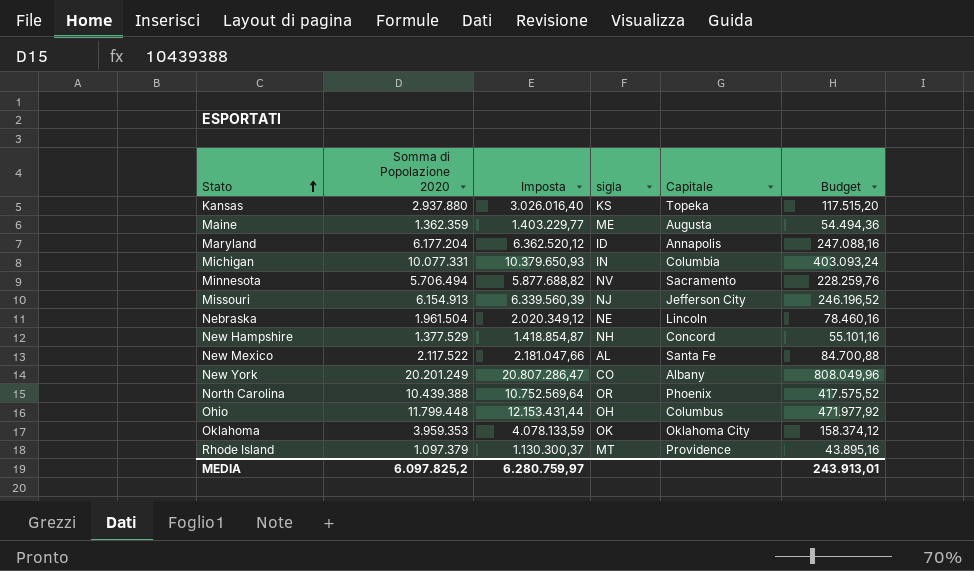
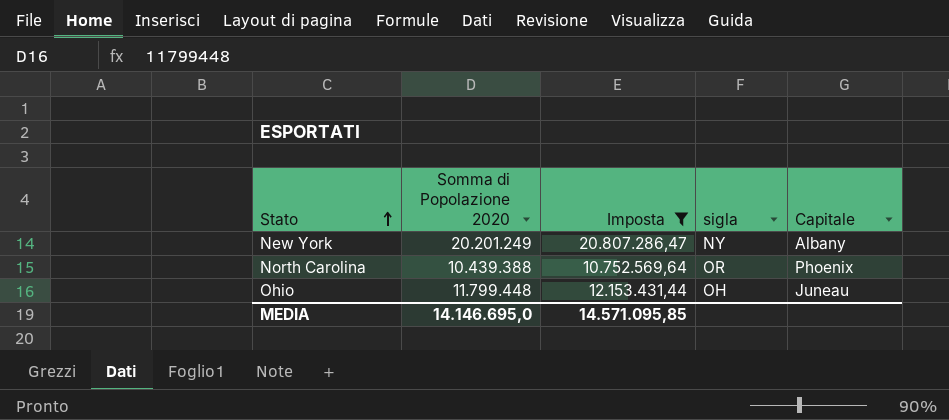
filter: none -> Imposta >= 10.752.569,64
column Budget | formula: [Somma di Popolazione 2020] * 0,04 -> none
New York | sigla: CO -> NY
Ohio | Capitale: Columbus -> Juneau
MEDIA | Somma di Popolazione 2020: 6.097.825,2 -> 14.146.695,0
MEDIA | Imposta: 6.280.759,97 -> 14.571.095,85

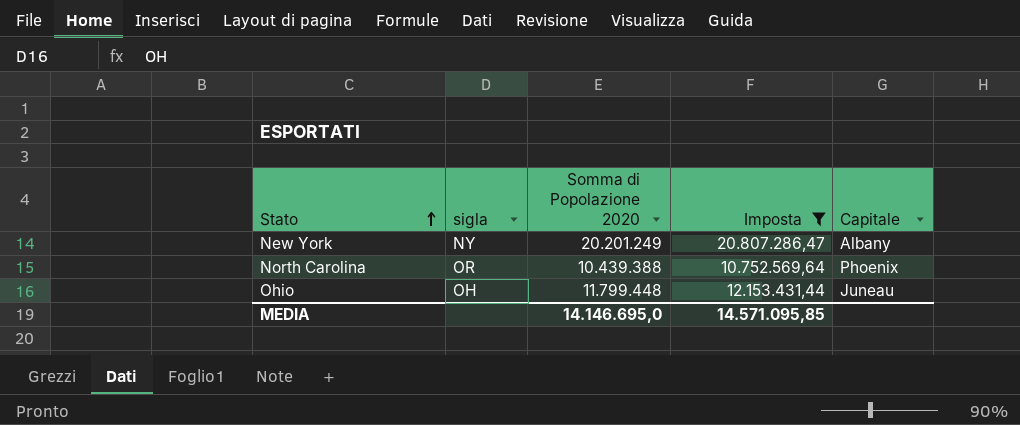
column sigla | position: 4 -> 2

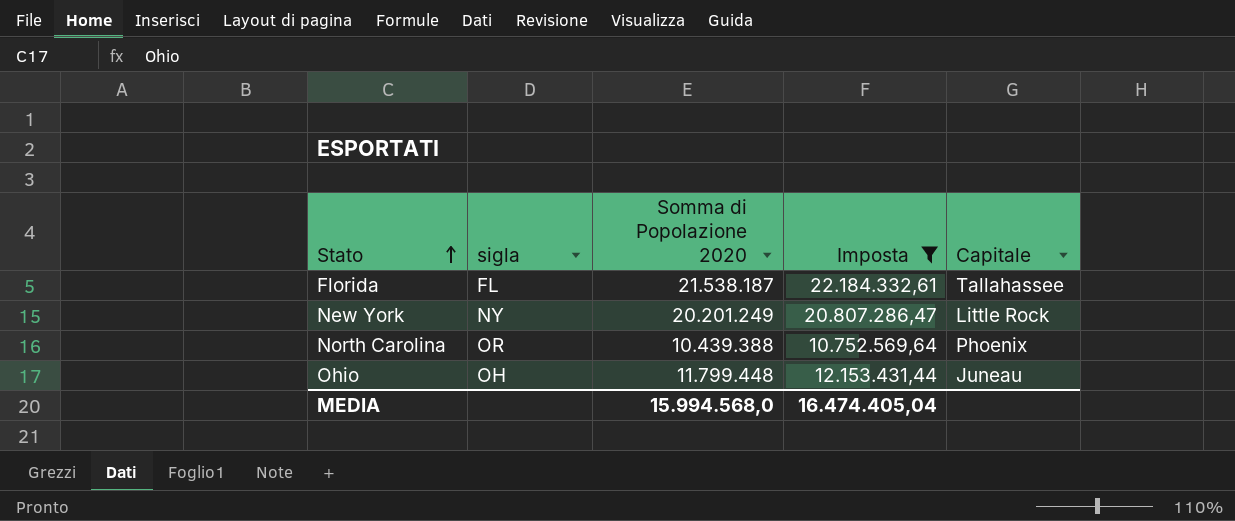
row Florida: none -> FL | 21.538.187 | 22.184.332,61 | Tallahassee
New York | Capitale: Albany -> Little Rock
MEDIA | Somma di Popolazione 2020: 14.146.695,0 -> 15.994.568,0
MEDIA | Imposta: 14.571.095,85 -> 16.474.405,04

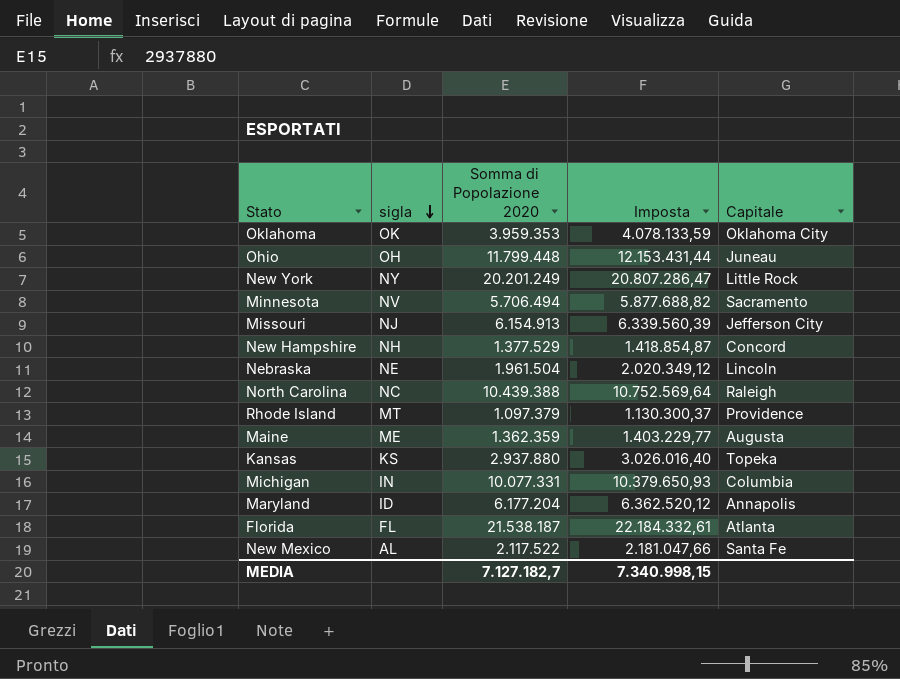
filter: Imposta >= 10.752.569,64 -> none
row order: Stato ascending -> sigla descending
North Carolina | sigla: OR -> NC
North Carolina | Capitale: Phoenix -> Raleigh
Florida | Capitale: Tallahassee -> Atlanta
MEDIA | Somma di Popolazione 2020: 15.994.568,0 -> 7.127.182,7
MEDIA | Imposta: 16.474.405,04 -> 7.340.998,15

